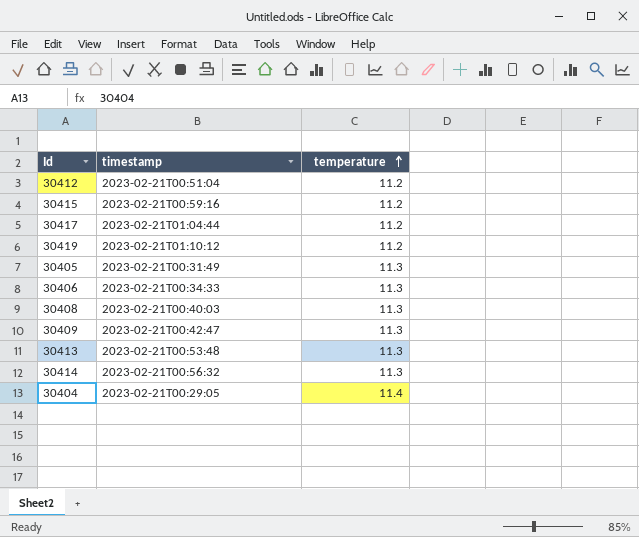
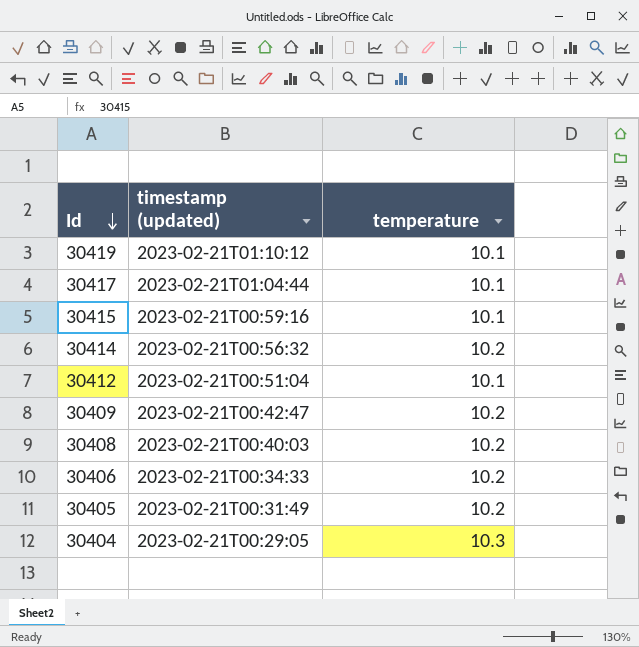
row order: temperature ascending -> Id descending
column name: timestamp -> timestamp (updated)
row 30413: 2023-02-21T00:53:48 | 11.3 -> none
30419 | temperature: 11.2 -> 10.1
30417 | temperature: 11.2 -> 10.1
30415 | temperature: 11.2 -> 10.1
30414 | temperature: 11.3 -> 10.2
30412 | temperature: 11.2 -> 10.1
30409 | temperature: 11.3 -> 10.2
30408 | temperature: 11.3 -> 10.2
30406 | temperature: 11.3 -> 10.2
30405 | temperature: 11.3 -> 10.2
30404 | temperature: 11.4 -> 10.3

